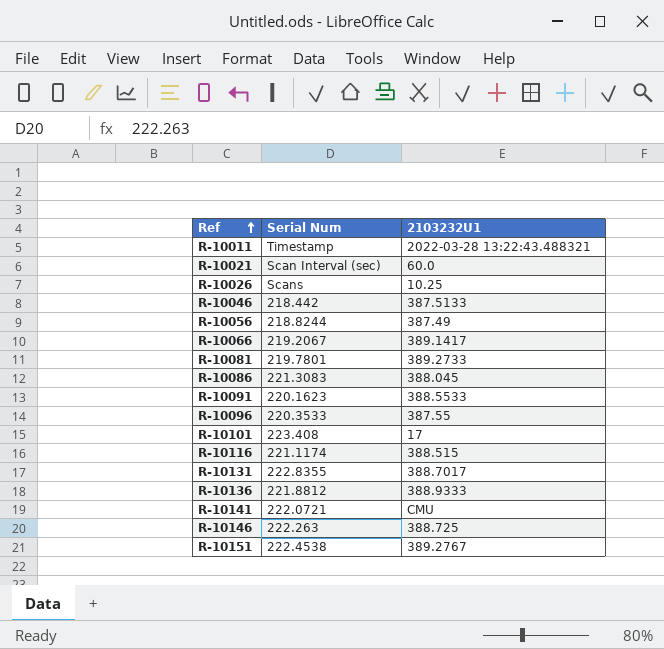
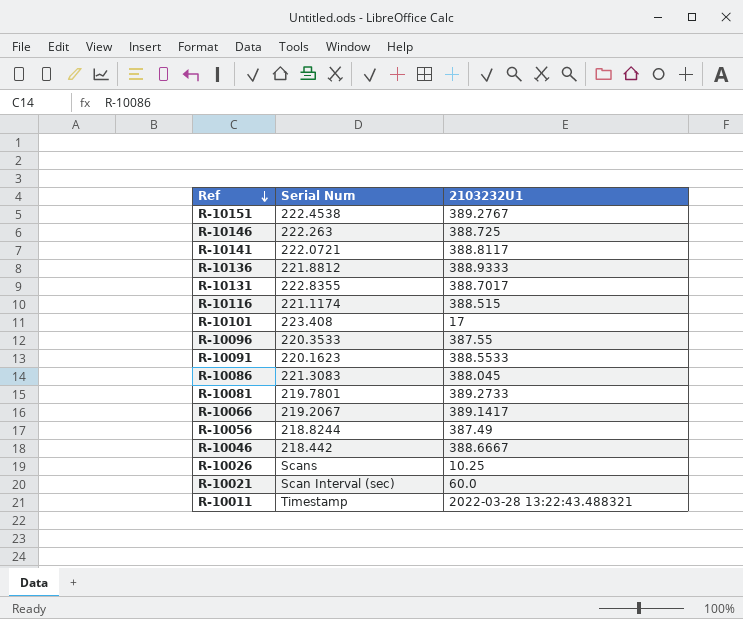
row order: Ref ascending -> Ref descending
R-10141 | 2103232U1: CMU -> 388.8117
R-10046 | 2103232U1: 387.5133 -> 388.6667

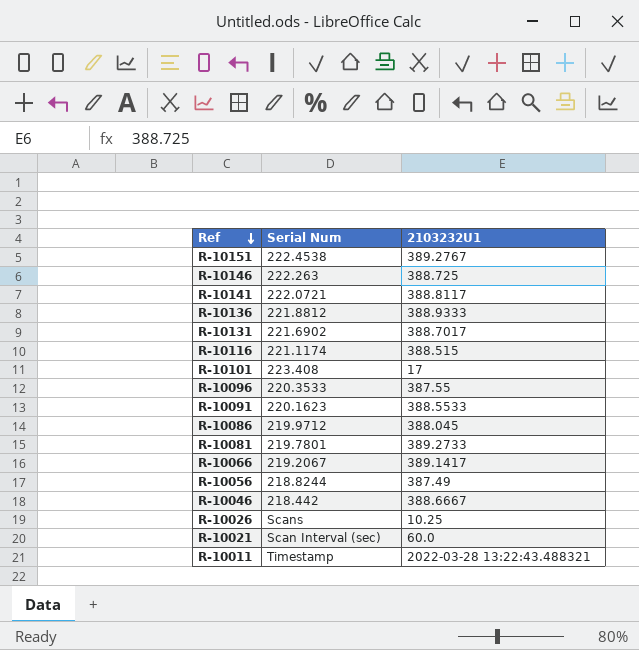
R-10131 | Serial Num: 222.8355 -> 221.6902
R-10086 | Serial Num: 221.3083 -> 219.9712

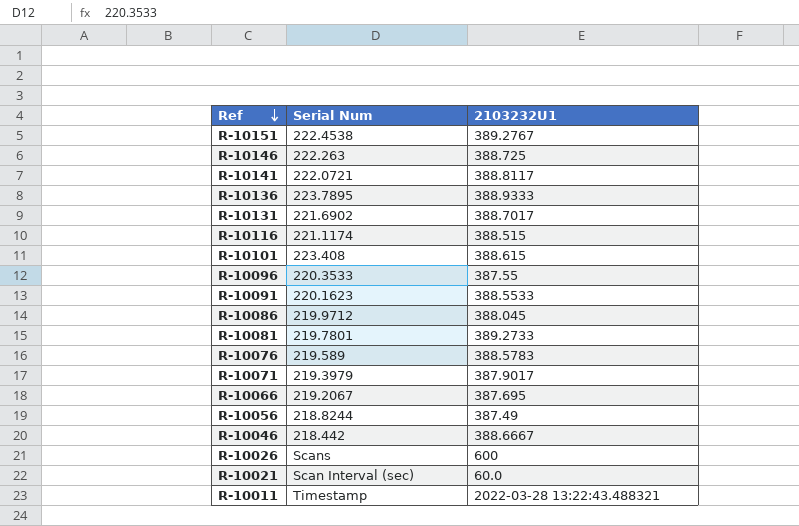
R-10136 | Serial Num: 221.8812 -> 223.7895
R-10101 | 2103232U1: 17 -> 388.615
row R-10076: none -> 219.589 | 388.5783
row R-10071: none -> 219.3979 | 387.9017
R-10066 | 2103232U1: 389.1417 -> 387.695
R-10026 | 2103232U1: 10.25 -> 600

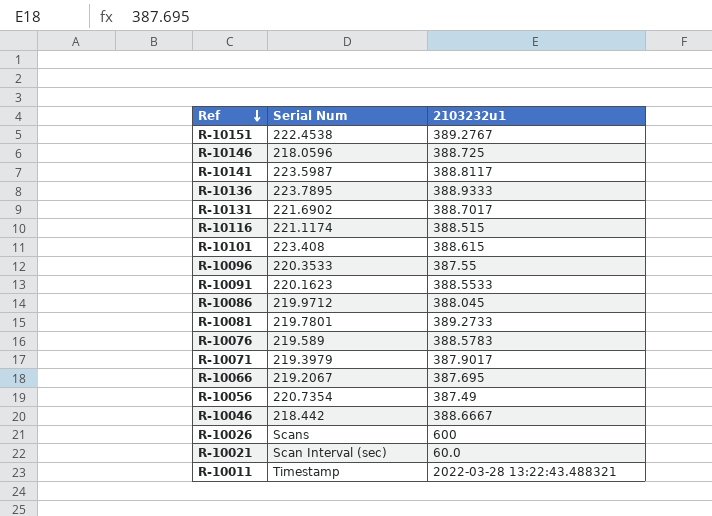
column name: 2103232U1 -> 2103232u1
R-10146 | Serial Num: 222.263 -> 218.0596
R-10141 | Serial Num: 222.0721 -> 223.5987
R-10056 | Serial Num: 218.8244 -> 220.7354

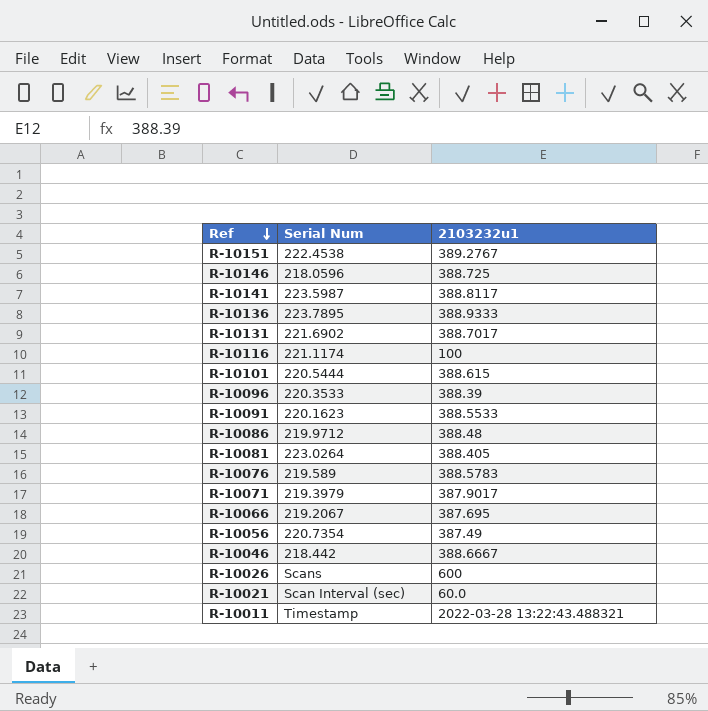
R-10116 | 2103232u1: 388.515 -> 100
R-10101 | Serial Num: 223.408 -> 220.5444
R-10096 | 2103232u1: 387.55 -> 388.39
R-10086 | 2103232u1: 388.045 -> 388.48
R-10081 | Serial Num: 219.7801 -> 223.0264
R-10081 | 2103232u1: 389.2733 -> 388.405

